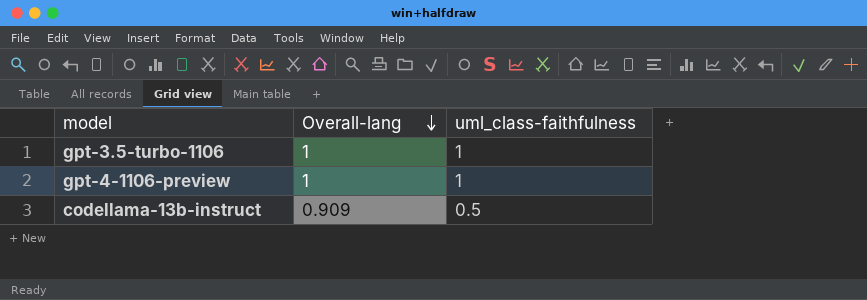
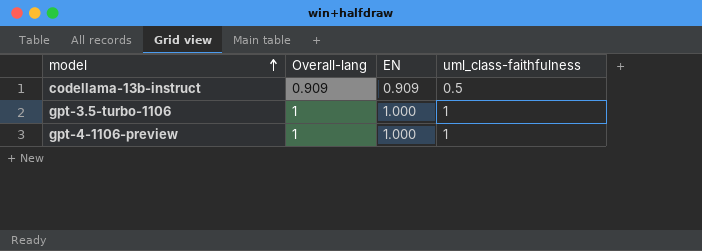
row order: Overall-lang descending -> model ascending
column EN | position: none -> 3

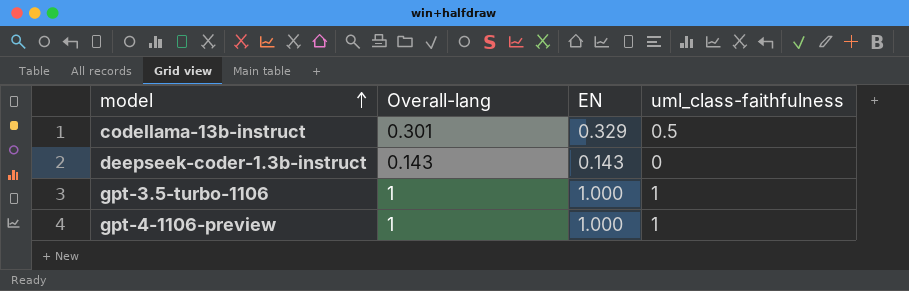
codellama-13b-instruct | Overall-lang: 0.909 -> 0.301
codellama-13b-instruct | EN: 0.909 -> 0.329
row deepseek-coder-1.3b-instruct: none -> 0.143 | 0.143 | 0

